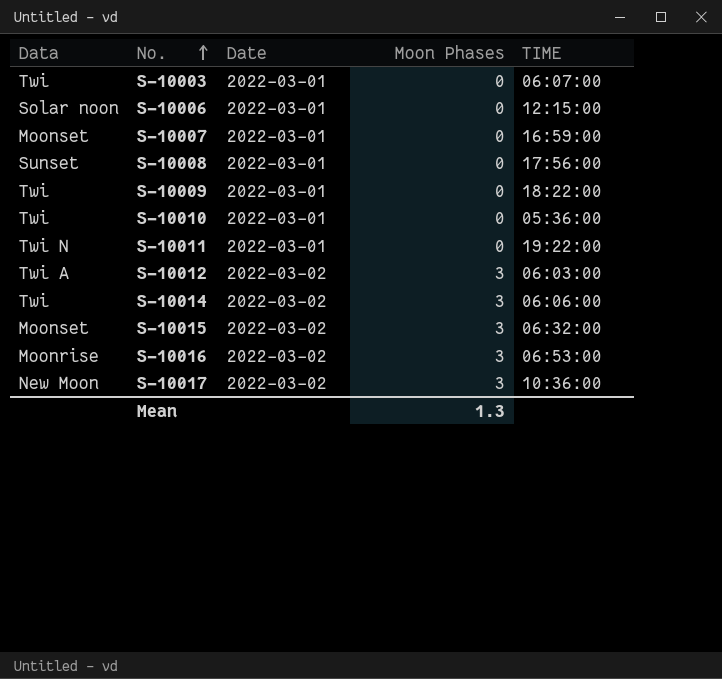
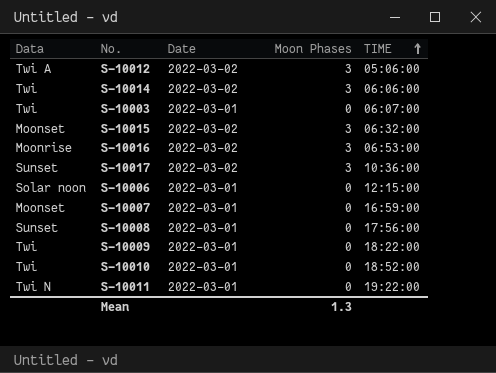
row order: No. ascending -> TIME ascending
S-10012 | TIME: 06:03:00 -> 05:06:00
S-10017 | Data: New Moon -> Sunset
S-10010 | TIME: 05:36:00 -> 18:52:00

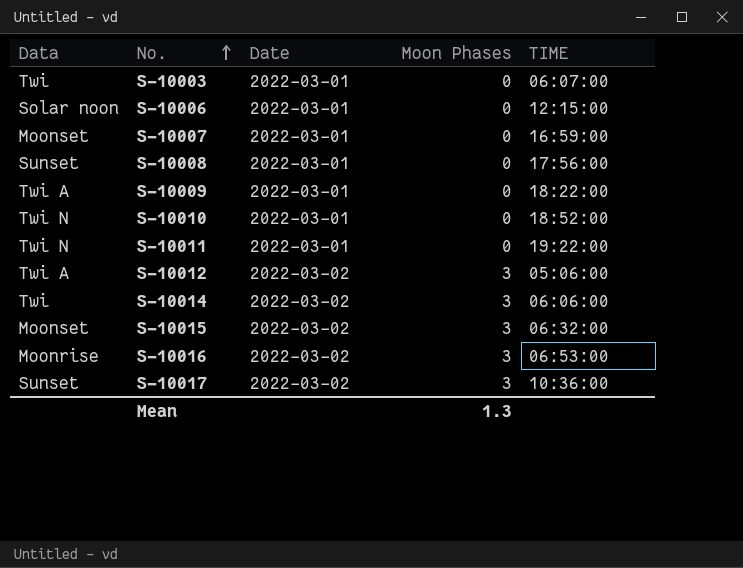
row order: TIME ascending -> No. ascending
S-10009 | Data: Twi -> Twi A
S-10010 | Data: Twi -> Twi N

